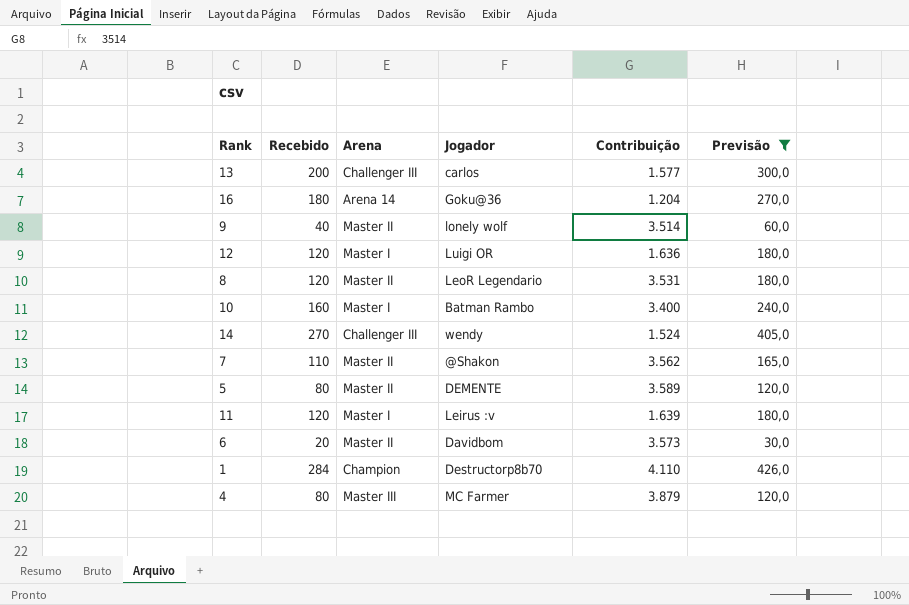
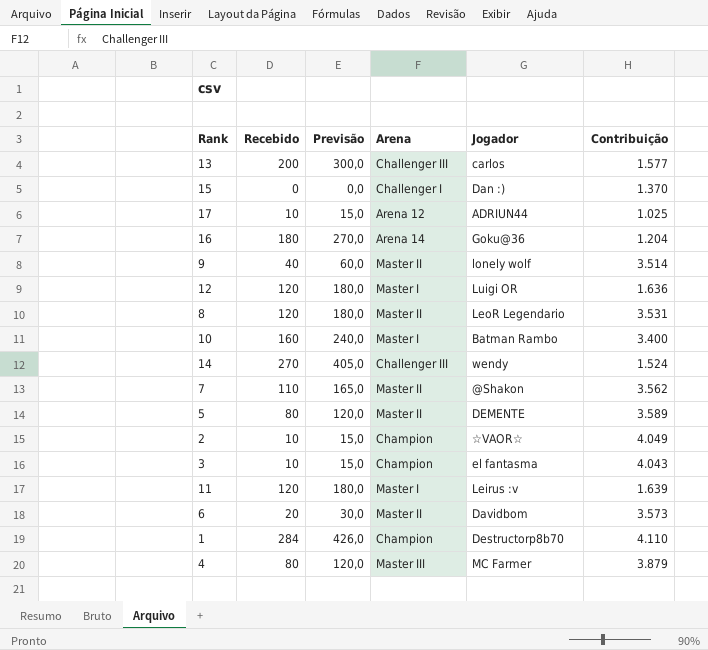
filter: Previsão >= 30,0 -> none
column Previsão | position: 6 -> 3

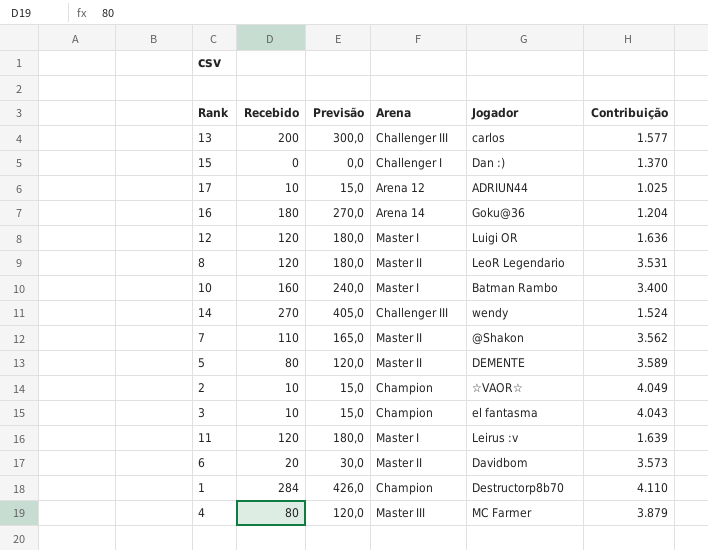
row 9: 40 | 60,0 | Master II | lonely wolf | 3.514 -> none

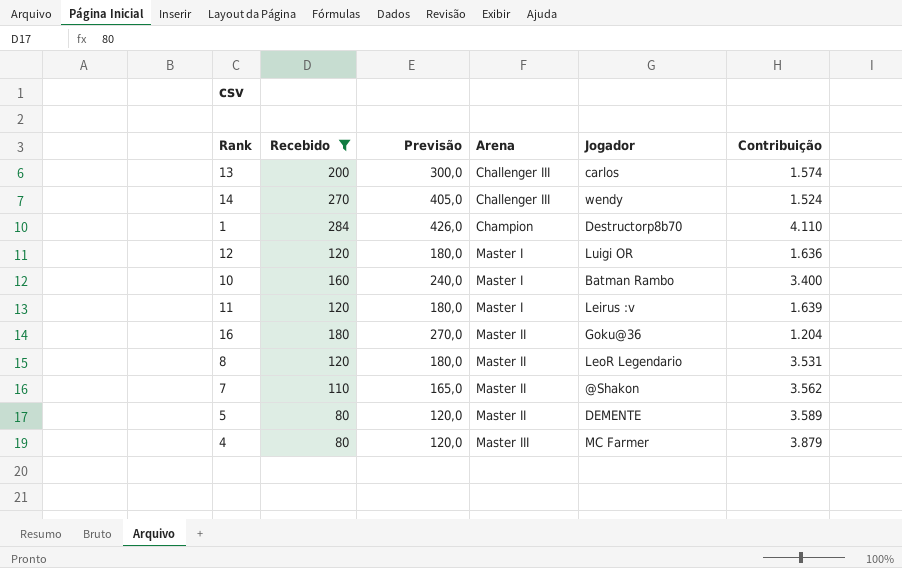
filter: none -> Recebido >= 80
row order: none -> Arena ascending
13 | Contribuição: 1.577 -> 1.574
16 | Arena: Arena 14 -> Master II

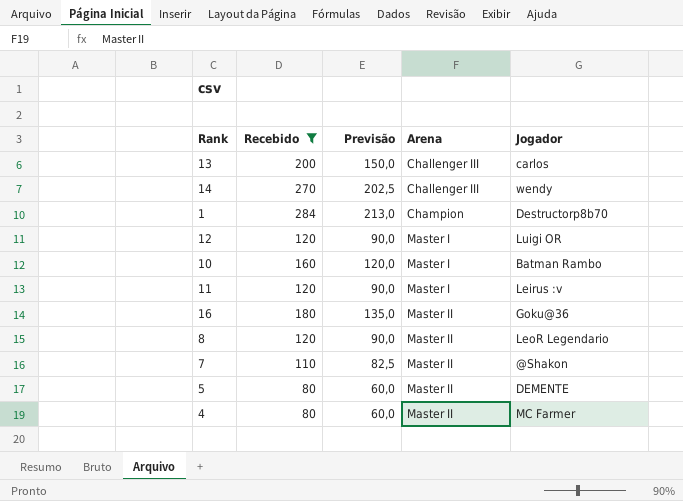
column Contribuição | position: 6 -> none
column Previsão | formula: [Recebido] * 1,5 -> [Recebido] * 0,75
4 | Arena: Master III -> Master II

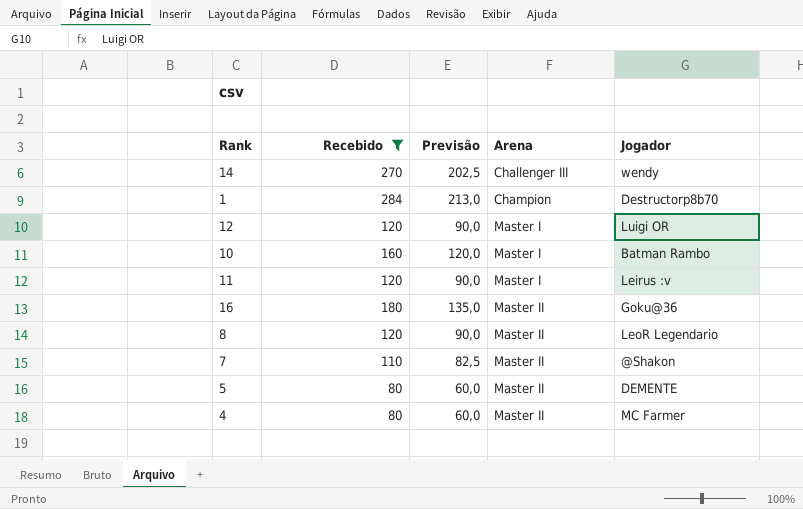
row 13: 200 | 150,0 | Challenger III | carlos -> none

